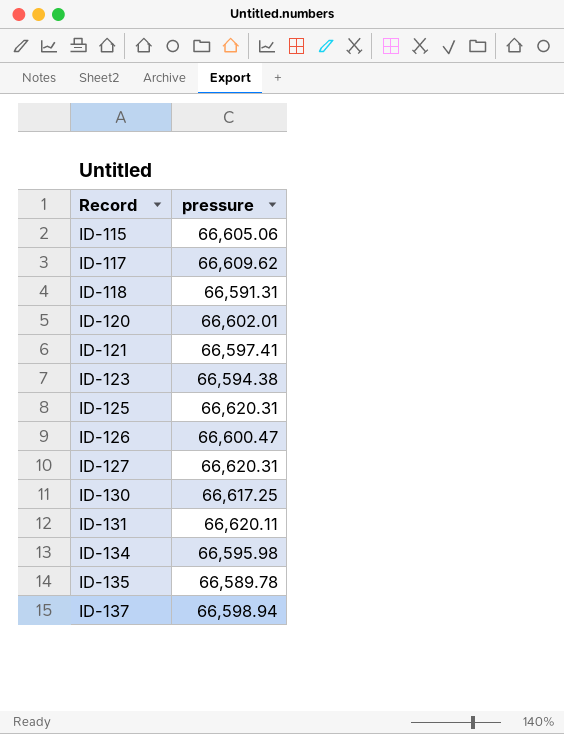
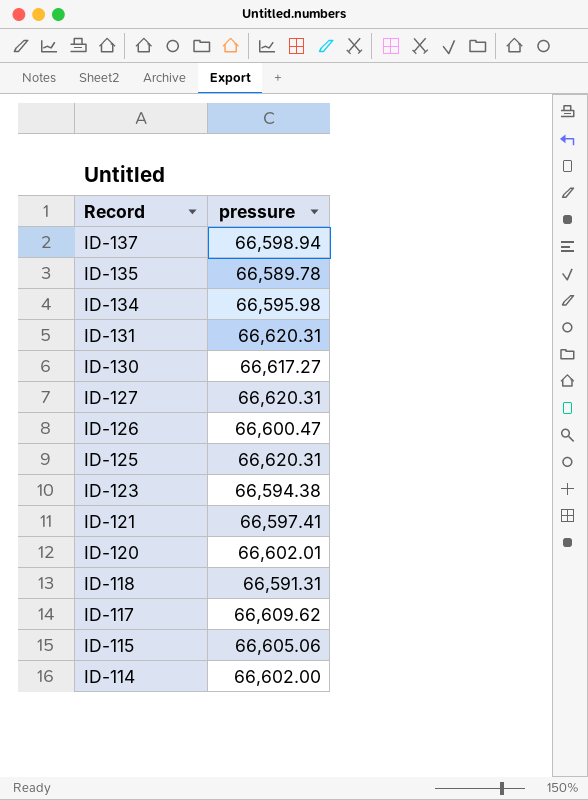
row order: Record ascending -> Record descending
ID-131 | pressure: 66,620.11 -> 66,620.31
ID-130 | pressure: 66,617.25 -> 66,617.27
row ID-114: none -> 66,602.00

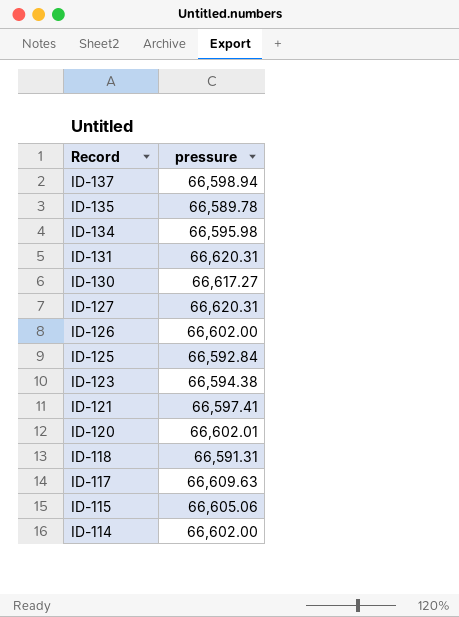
ID-126 | pressure: 66,600.47 -> 66,602.00
ID-125 | pressure: 66,620.31 -> 66,592.84
ID-117 | pressure: 66,609.62 -> 66,609.63

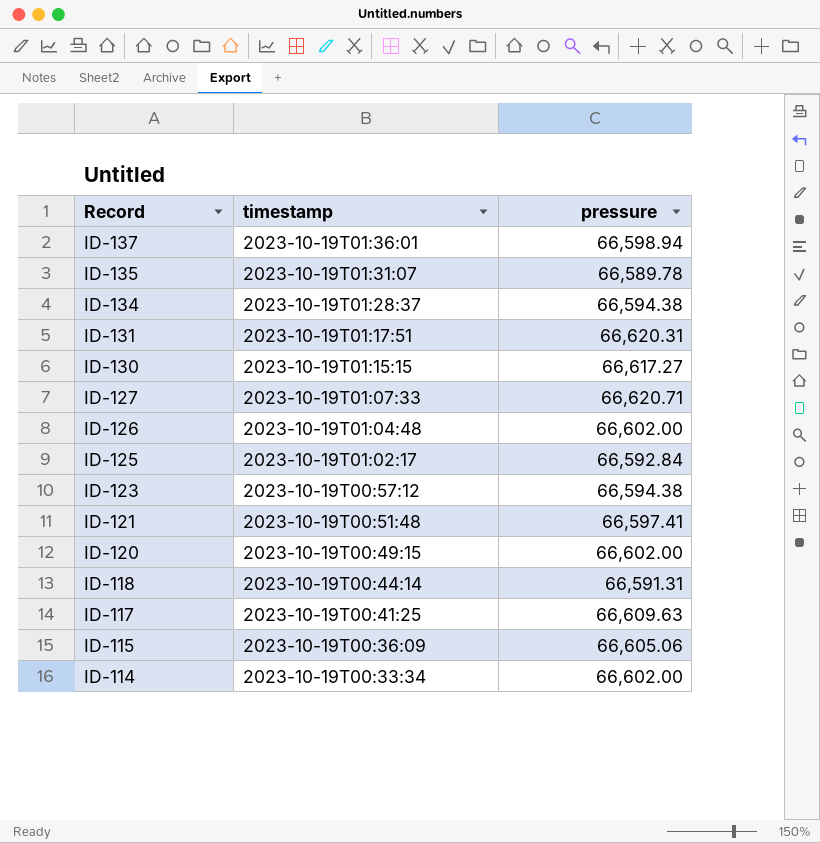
column timestamp | position: none -> 2
ID-134 | pressure: 66,595.98 -> 66,594.38
ID-127 | pressure: 66,620.31 -> 66,620.71
ID-120 | pressure: 66,602.01 -> 66,602.00

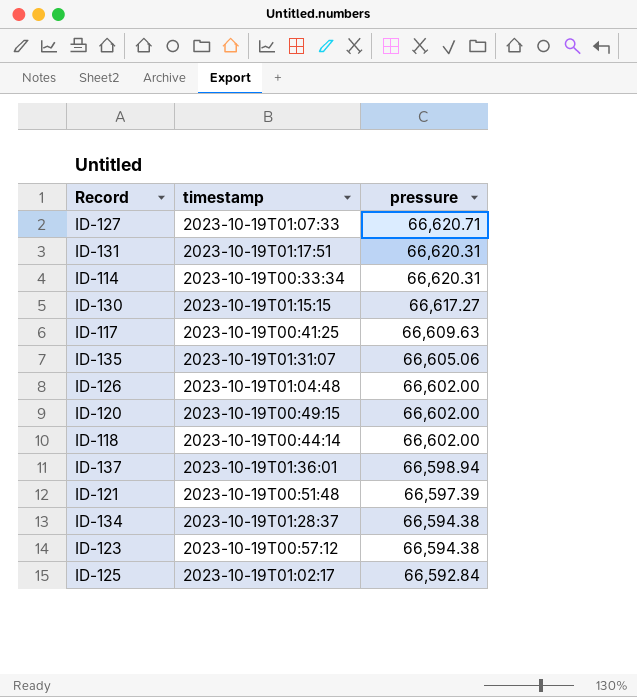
row order: Record descending -> pressure descending
row ID-115: 2023-10-19T00:36:09 | 66,605.06 -> none
ID-114 | pressure: 66,602.00 -> 66,620.31
ID-135 | pressure: 66,589.78 -> 66,605.06
ID-118 | pressure: 66,591.31 -> 66,602.00
ID-121 | pressure: 66,597.41 -> 66,597.39

